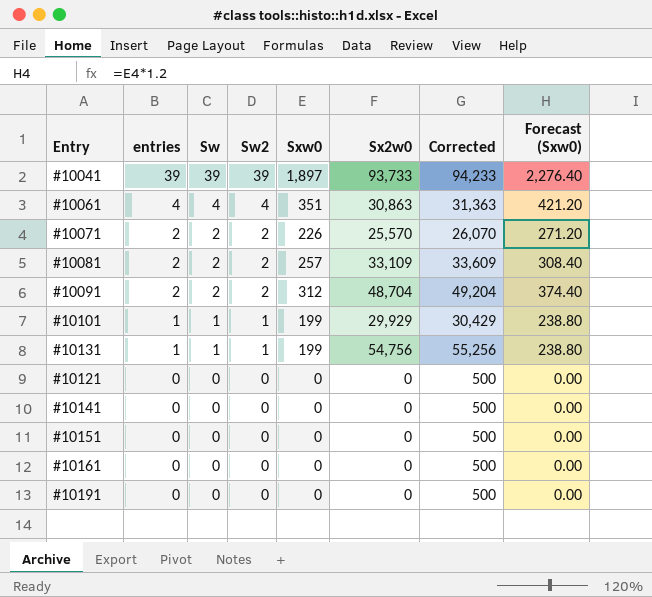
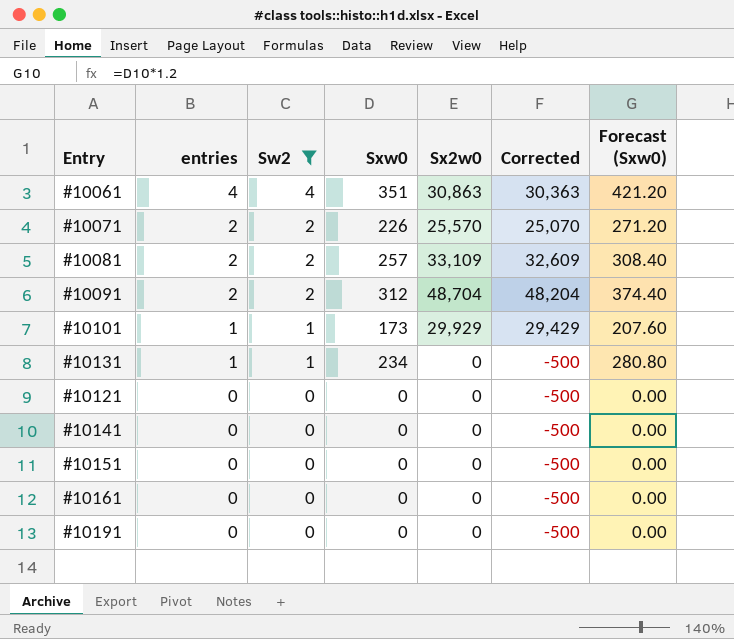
filter: none -> Sw2 != 39
column Sw | position: 3 -> none
column Corrected | formula: [Sx2w0] + 500 -> [Sx2w0] - 500
#10101 | Sxw0: 199 -> 173
#10101 | Forecast (Sxw0): 238.80 -> 207.60
#10131 | Sxw0: 199 -> 234
#10131 | Sx2w0: 54,756 -> 0
#10131 | Forecast (Sxw0): 238.80 -> 280.80

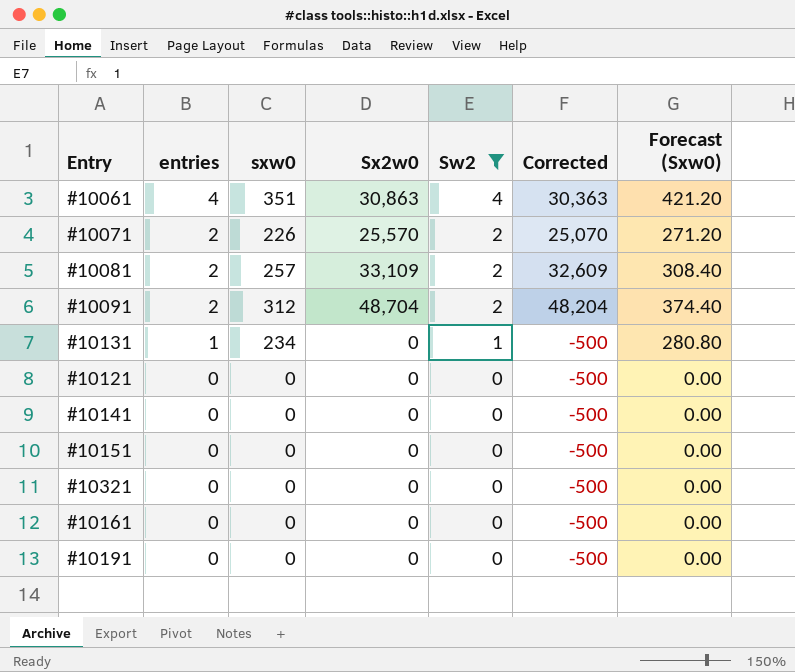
column name: Sxw0 -> sxw0
column Sw2 | position: 3 -> 5
row #10101: 1 | 1 | 173 | 29,929 | 29,429 | 207.60 -> none
row #10321: none -> 0 | 0 | 0 | 0 | -500 | 0.00

